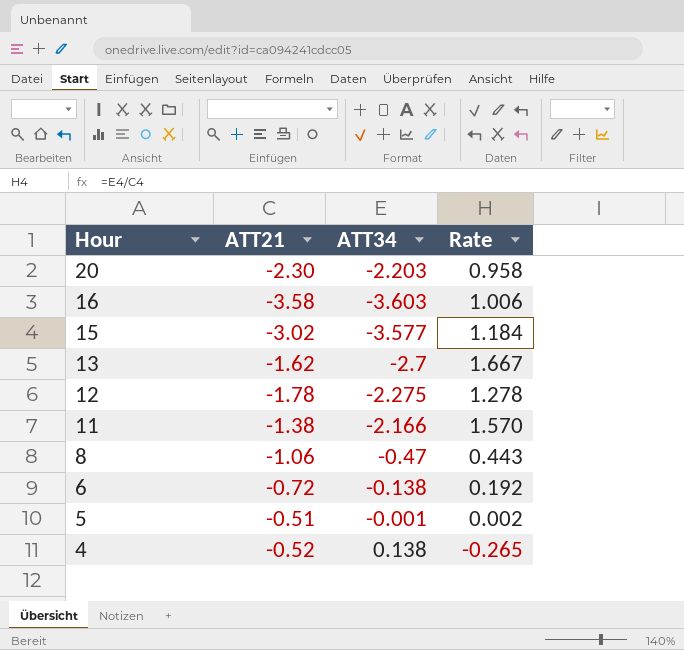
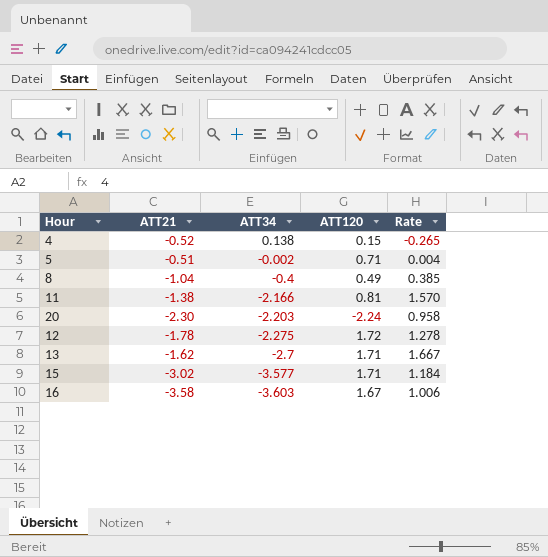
row order: Hour descending -> ATT34 descending
column ATT120 | position: none -> 4
row 6: -0.72 | -0.138 | 0.192 -> none
5 | ATT34: -0.001 -> -0.002
5 | Rate: 0.002 -> 0.004
8 | ATT21: -1.06 -> -1.04
8 | ATT34: -0.47 -> -0.4
8 | Rate: 0.443 -> 0.385

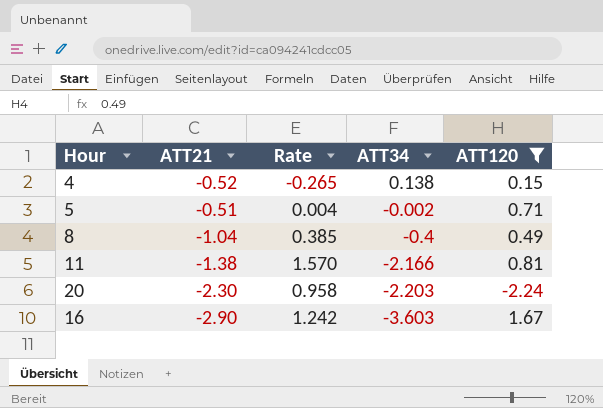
filter: none -> ATT120 <= 1.67
column Rate | position: 5 -> 3
16 | ATT21: -3.58 -> -2.90
16 | Rate: 1.006 -> 1.242

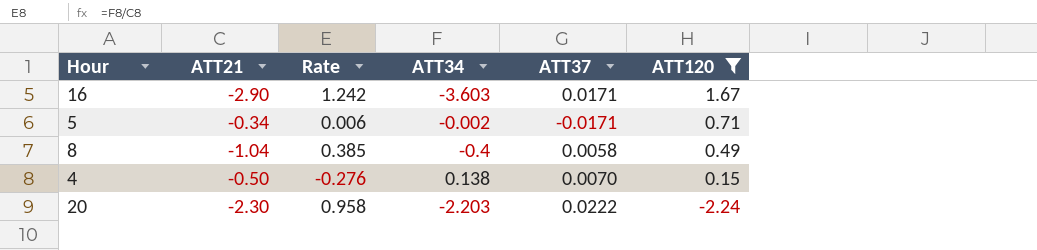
row order: ATT34 descending -> ATT120 descending
column ATT37 | position: none -> 5
row 11: -1.38 | 1.570 | -2.166 | 0.81 -> none
5 | ATT21: -0.51 -> -0.34
5 | Rate: 0.004 -> 0.006
4 | ATT21: -0.52 -> -0.50
4 | Rate: -0.265 -> -0.276

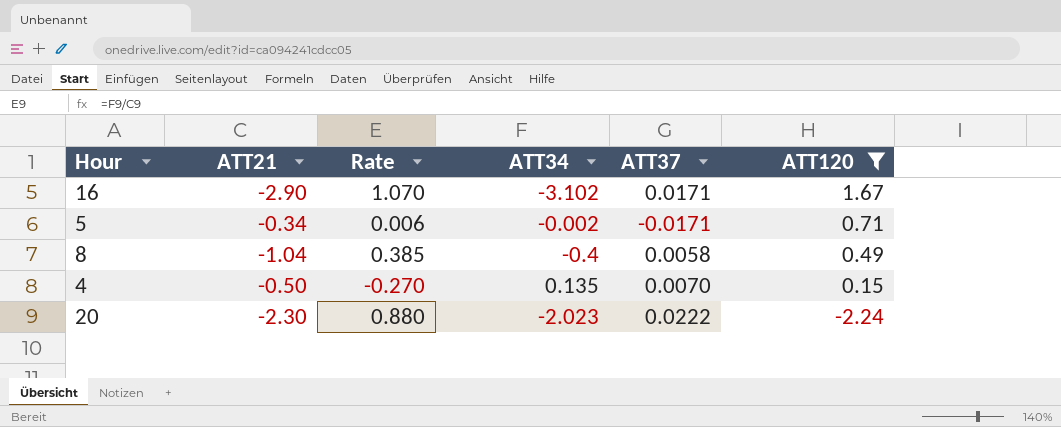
16 | Rate: 1.242 -> 1.070
16 | ATT34: -3.603 -> -3.102
4 | Rate: -0.276 -> -0.270
4 | ATT34: 0.138 -> 0.135
20 | Rate: 0.958 -> 0.880
20 | ATT34: -2.203 -> -2.023

